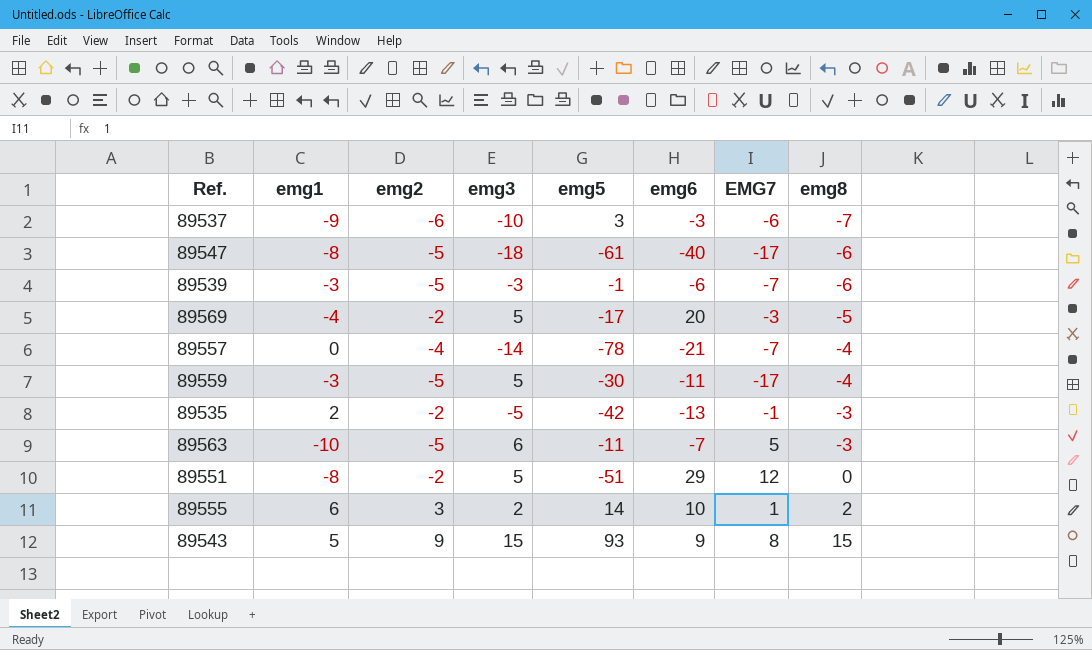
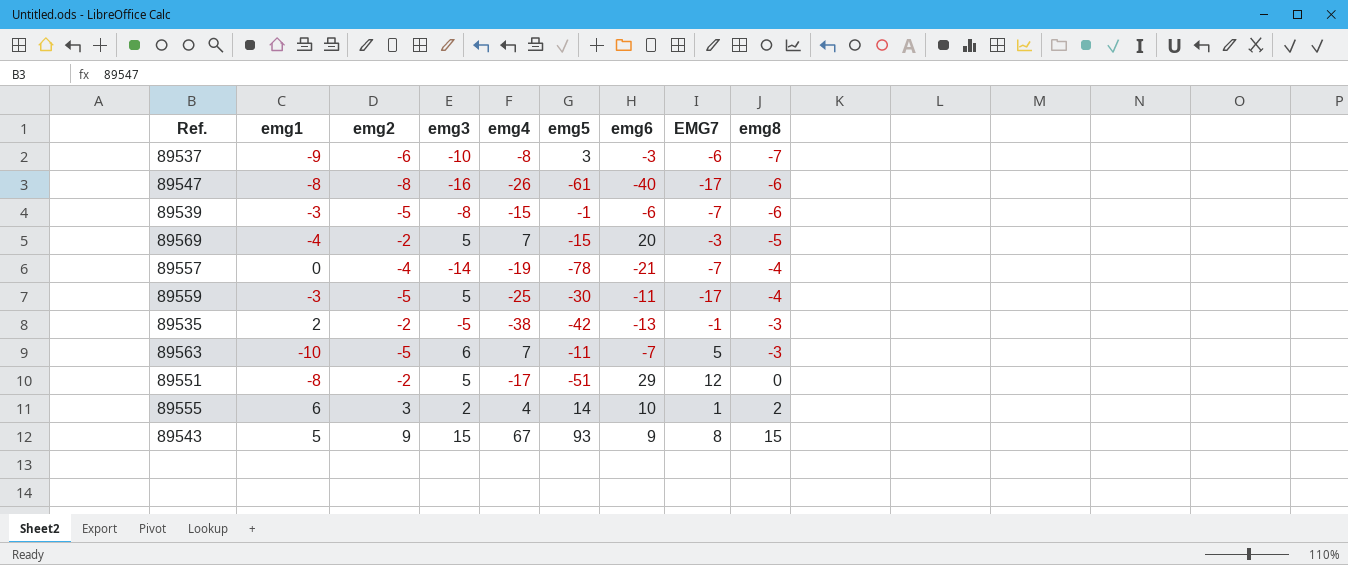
column emg4 | position: none -> 5
89547 | emg2: -5 -> -8
89547 | emg3: -18 -> -16
89539 | emg3: -3 -> -8
89569 | emg5: -17 -> -15

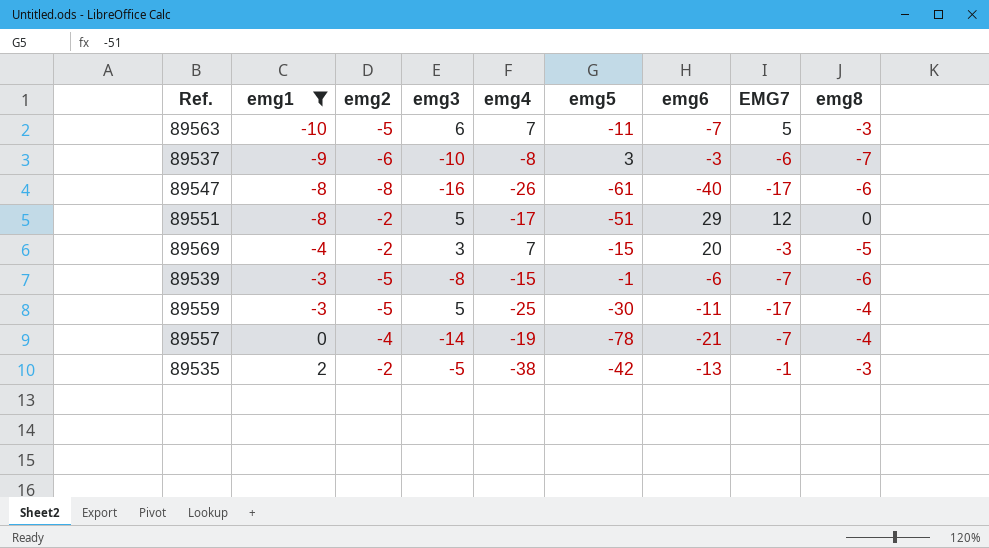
filter: none -> emg1 <= 2
row order: emg8 ascending -> emg1 ascending
89569 | emg3: 5 -> 3

